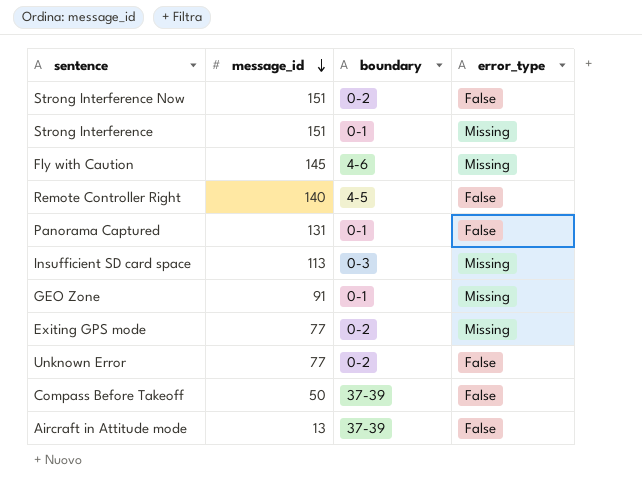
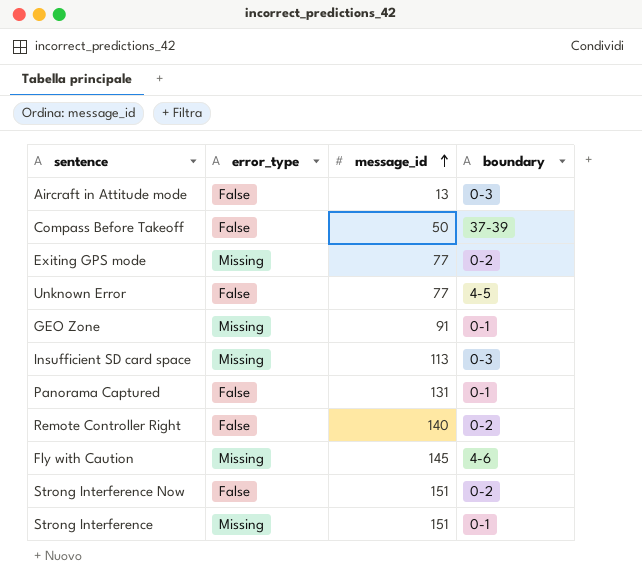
row order: message_id descending -> message_id ascending
column error_type | position: 4 -> 2
Aircraft in Attitude mode | boundary: 37-39 -> 0-3
Unknown Error | boundary: 0-2 -> 4-5
Remote Controller Right | boundary: 4-5 -> 0-2

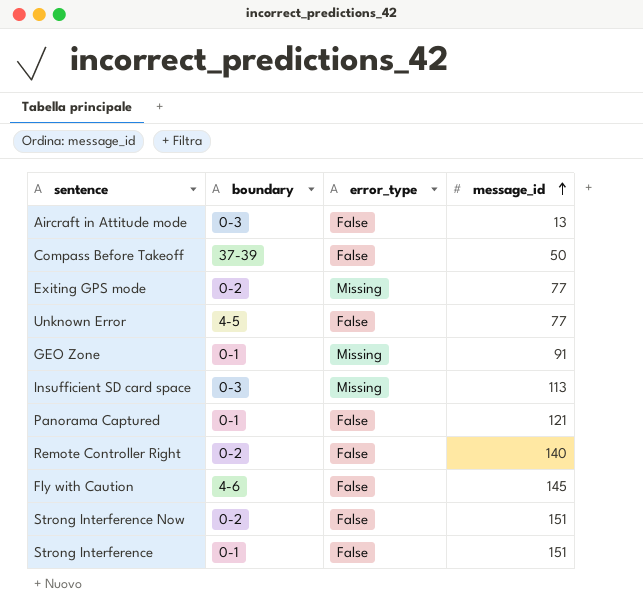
column boundary | position: 4 -> 2
Panorama Captured | message_id: 131 -> 121
Fly with Caution | error_type: Missing -> False
Strong Interference | error_type: Missing -> False

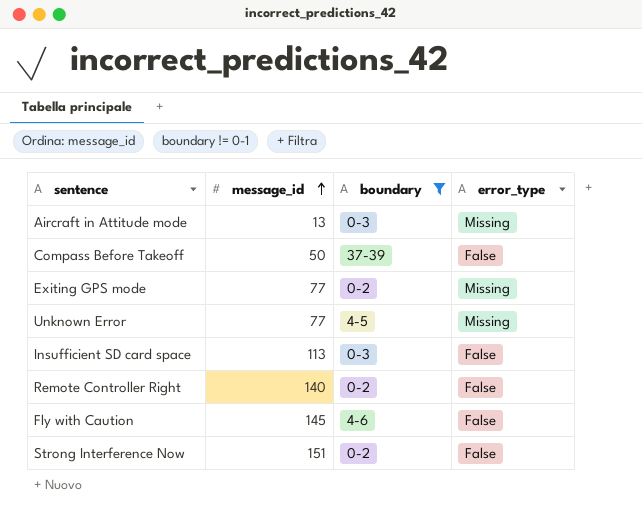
filter: none -> boundary != 0-1
column message_id | position: 4 -> 2
Aircraft in Attitude mode | error_type: False -> Missing
Unknown Error | error_type: False -> Missing
Insufficient SD card space | error_type: Missing -> False

